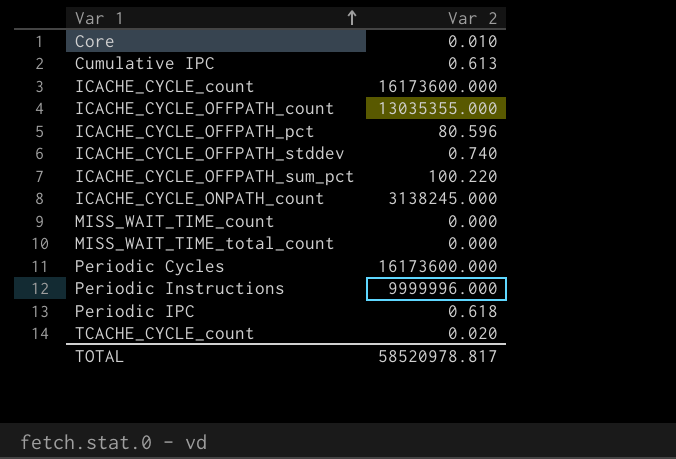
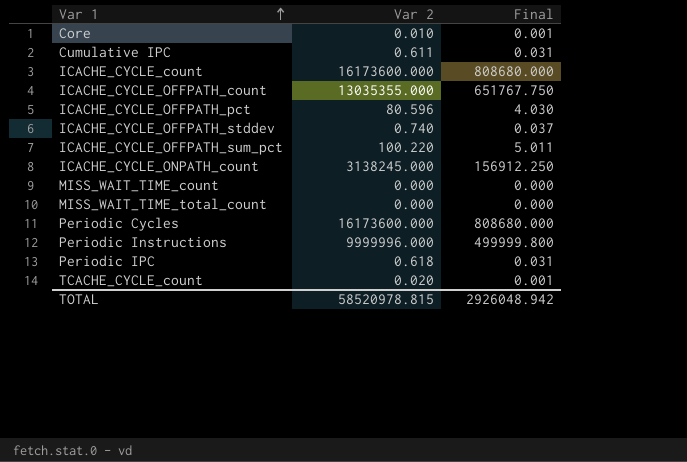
column Final | formula: none -> [Var 2] * 0.05
Cumulative IPC | Var 2: 0.613 -> 0.611
TOTAL | Var 2: 58520978.817 -> 58520978.815

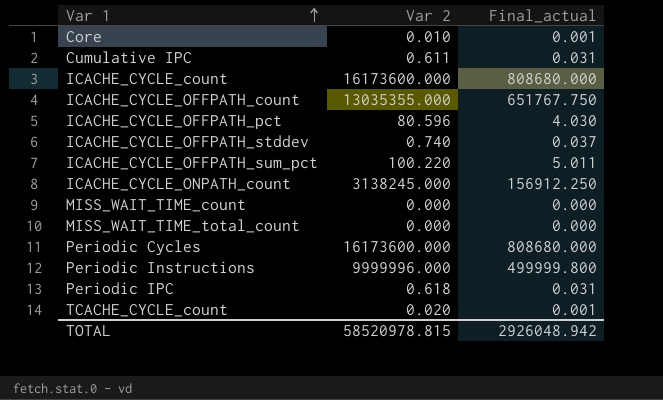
column name: Final -> Final_actual

